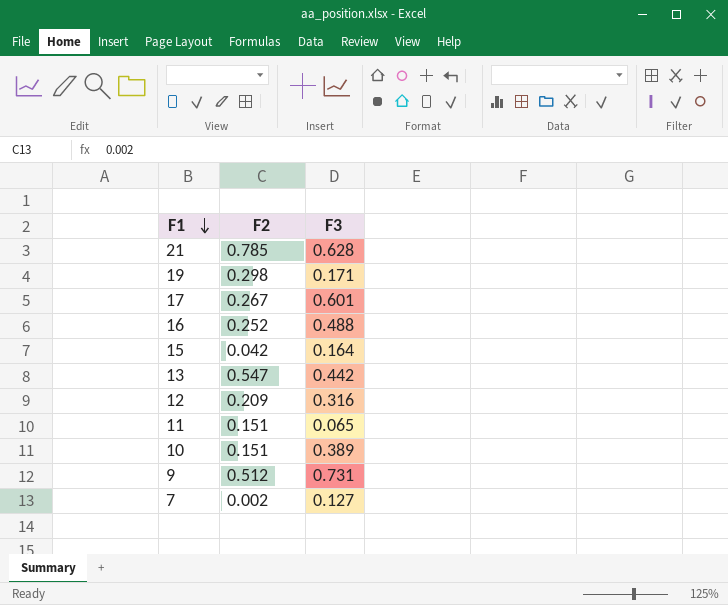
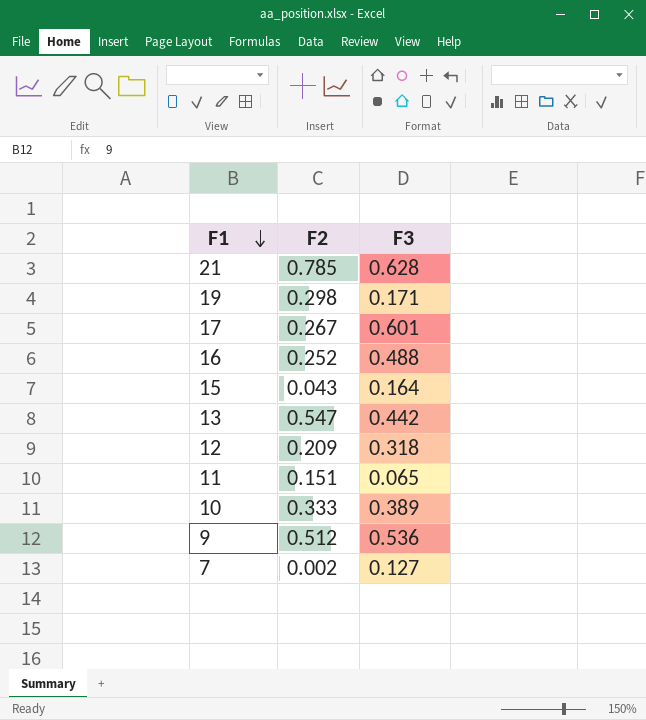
15 | F2: 0.042 -> 0.043
12 | F3: 0.316 -> 0.318
10 | F2: 0.151 -> 0.333
9 | F3: 0.731 -> 0.536

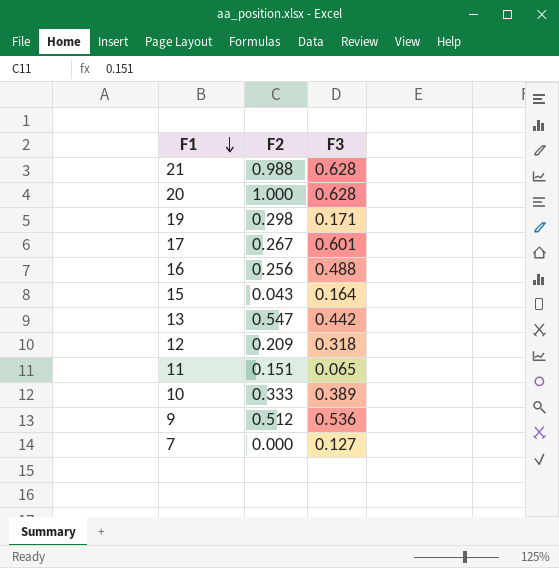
21 | F2: 0.785 -> 0.988
row 20: none -> 1.000 | 0.628
16 | F2: 0.252 -> 0.256
7 | F2: 0.002 -> 0.000

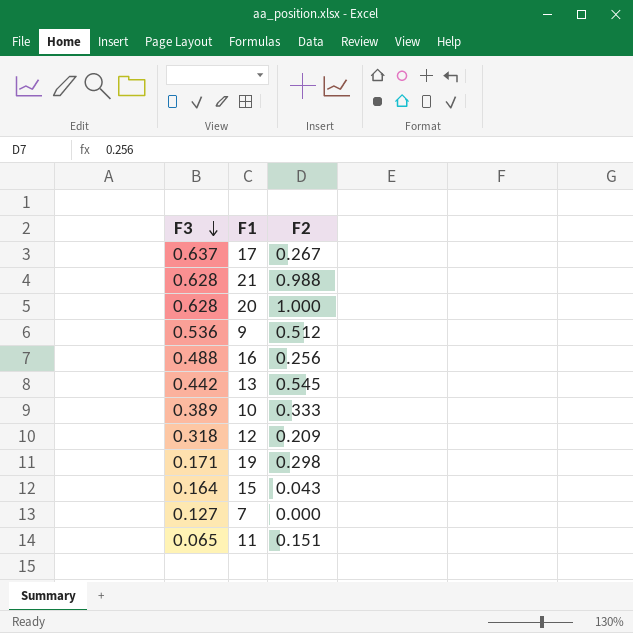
row order: F1 descending -> F3 descending
column F3 | position: 3 -> 1
17 | F3: 0.601 -> 0.637
13 | F2: 0.547 -> 0.545

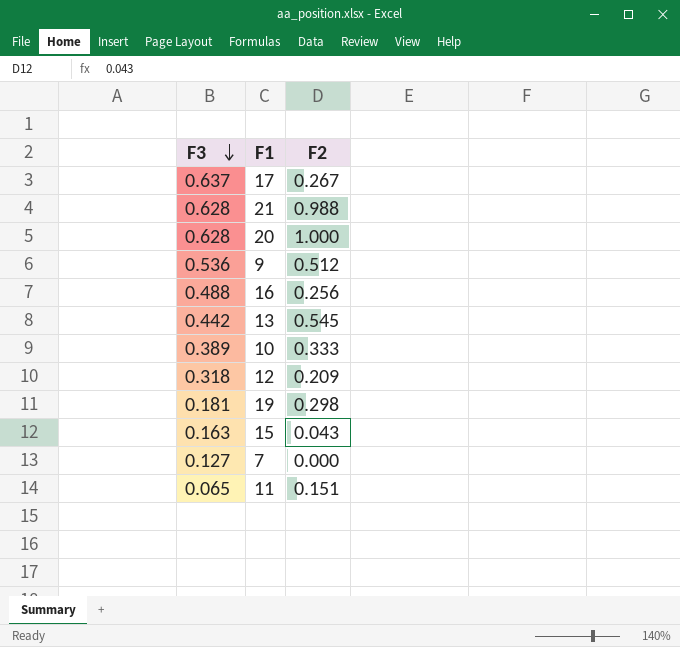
19 | F3: 0.171 -> 0.181
15 | F3: 0.164 -> 0.163

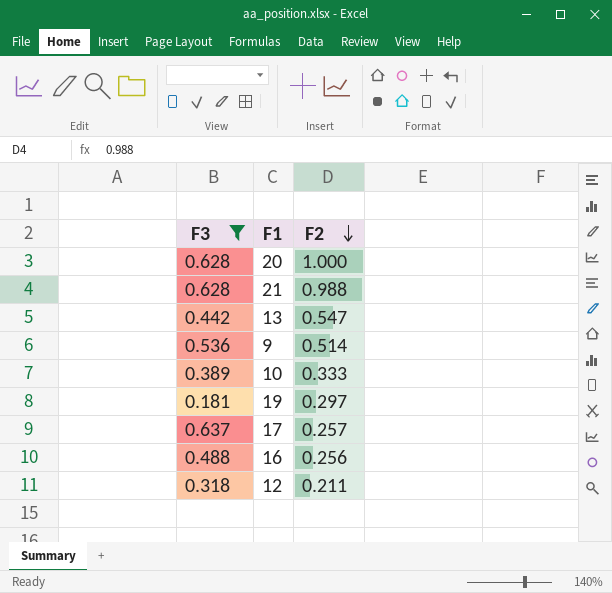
filter: none -> F3 >= 0.181
row order: F3 descending -> F2 descending
13 | F2: 0.545 -> 0.547
9 | F2: 0.512 -> 0.514
19 | F2: 0.298 -> 0.297
17 | F2: 0.267 -> 0.257
12 | F2: 0.209 -> 0.211

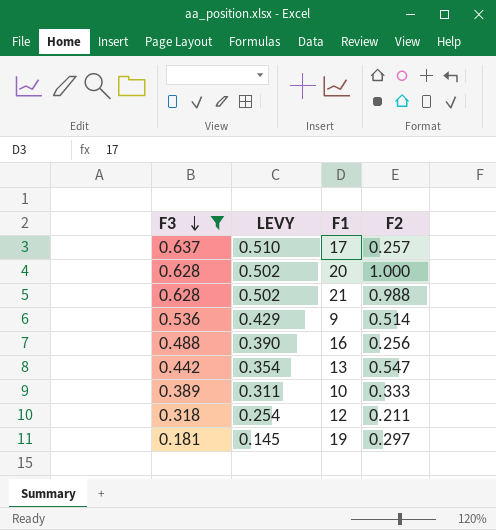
row order: F2 descending -> F3 descending
column LEVY | formula: none -> [F3] * 0.8

